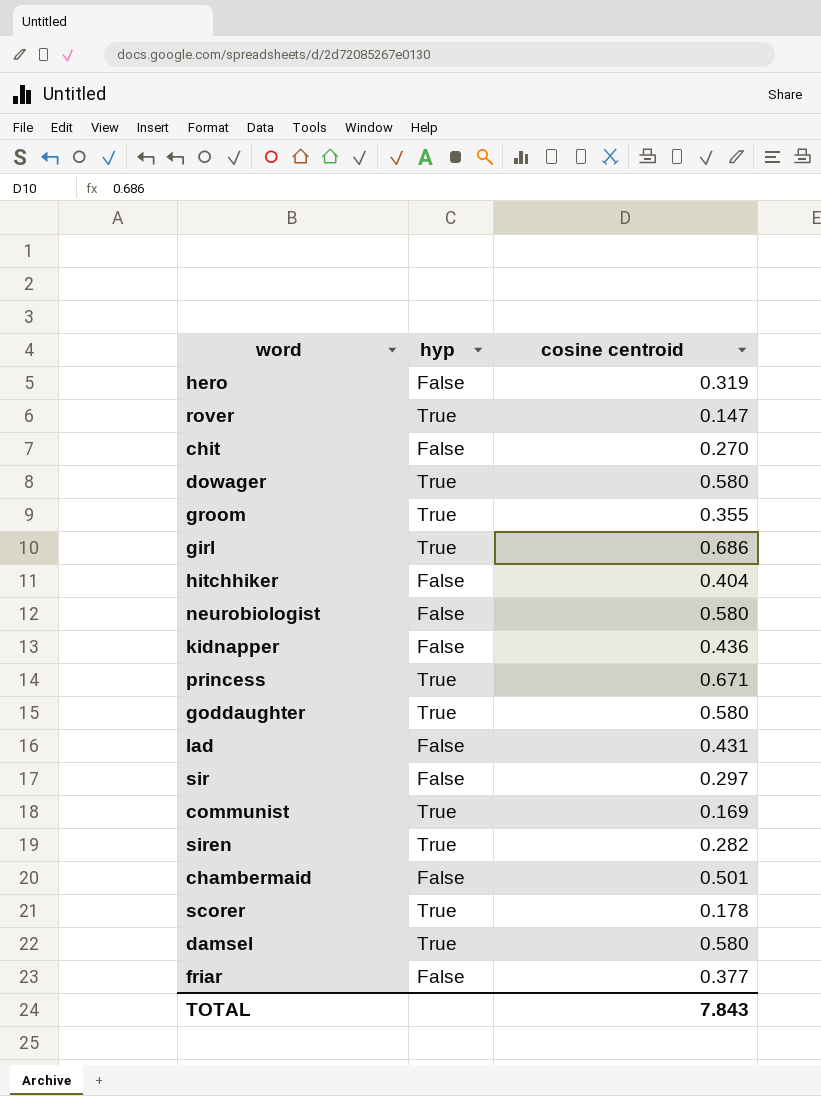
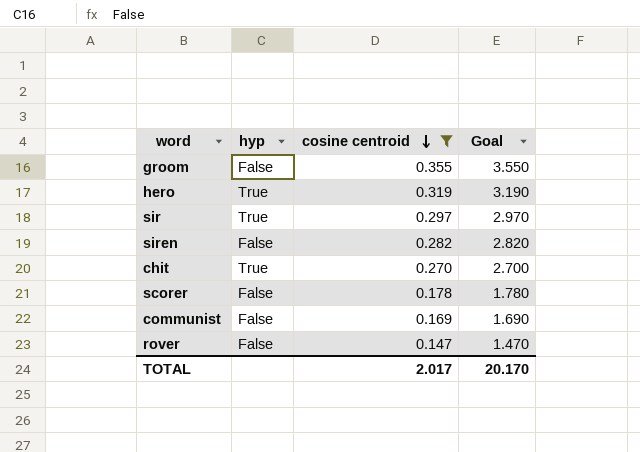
filter: none -> cosine centroid <= 0.355
row order: none -> cosine centroid descending
column Goal | formula: none -> [cosine centroid] * 10
groom | hyp: True -> False
hero | hyp: False -> True
sir | hyp: False -> True
siren | hyp: True -> False
chit | hyp: False -> True
scorer | hyp: True -> False
communist | hyp: True -> False
rover | hyp: True -> False
TOTAL | cosine centroid: 7.843 -> 2.017

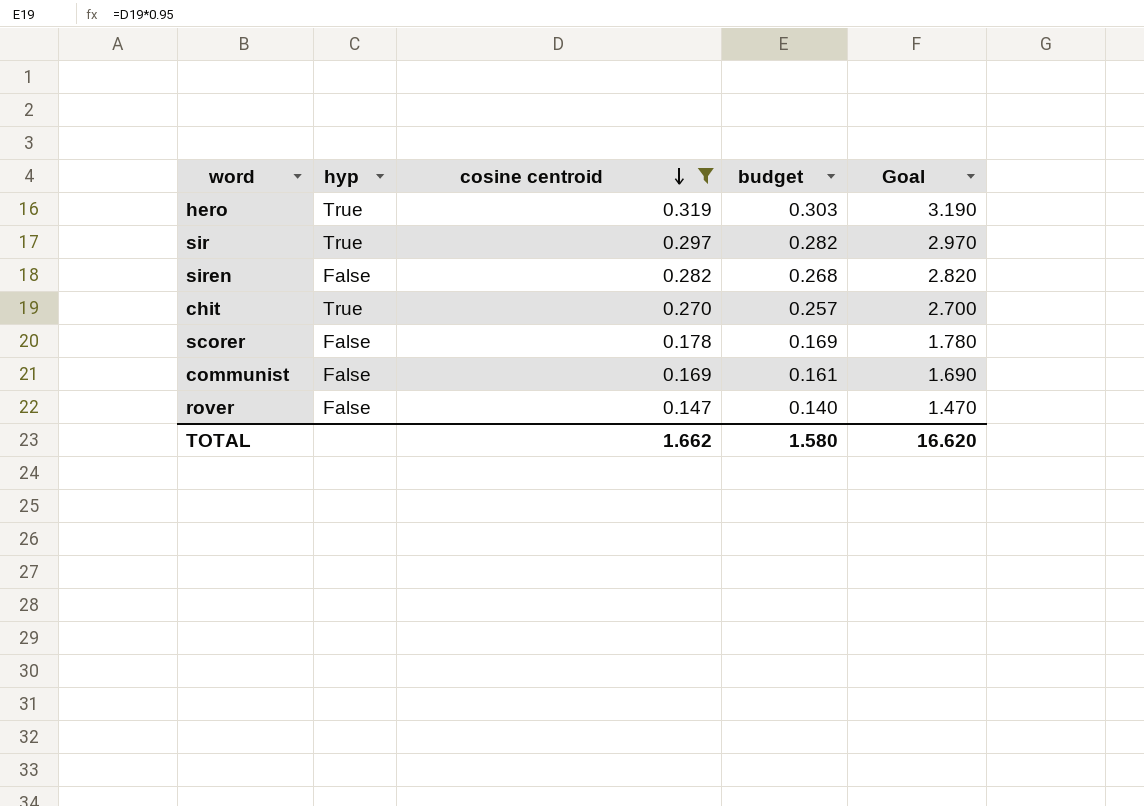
column budget | formula: none -> [cosine centroid] * 0.95
row groom: False | 0.355 | 3.550 -> none
TOTAL | cosine centroid: 2.017 -> 1.662
TOTAL | Goal: 20.170 -> 16.620

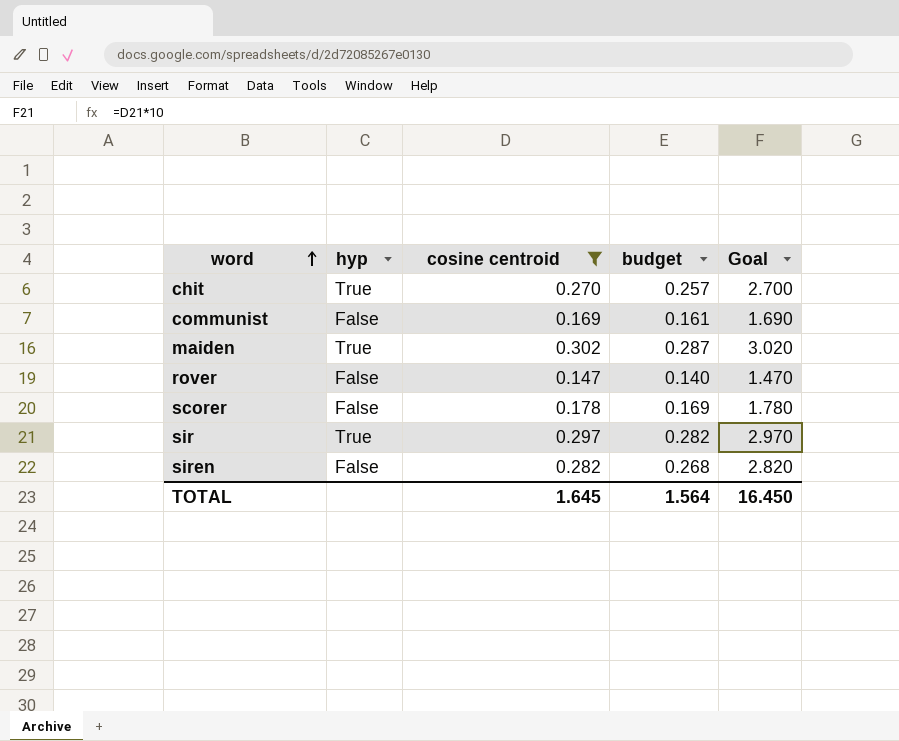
row order: cosine centroid descending -> word ascending
row hero: True | 0.319 | 0.303 | 3.190 -> none
row maiden: none -> True | 0.302 | 0.287 | 3.020
TOTAL | cosine centroid: 1.662 -> 1.645
TOTAL | budget: 1.580 -> 1.564
TOTAL | Goal: 16.620 -> 16.450

